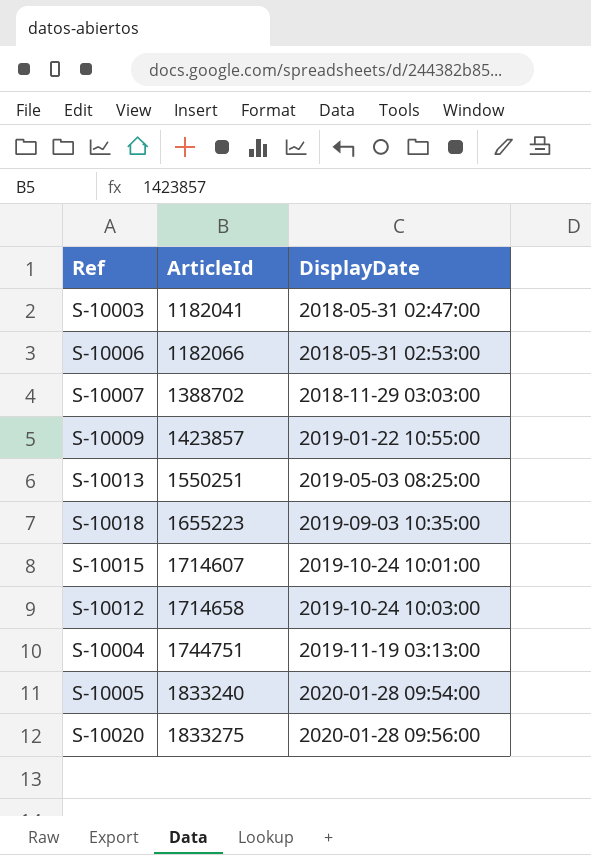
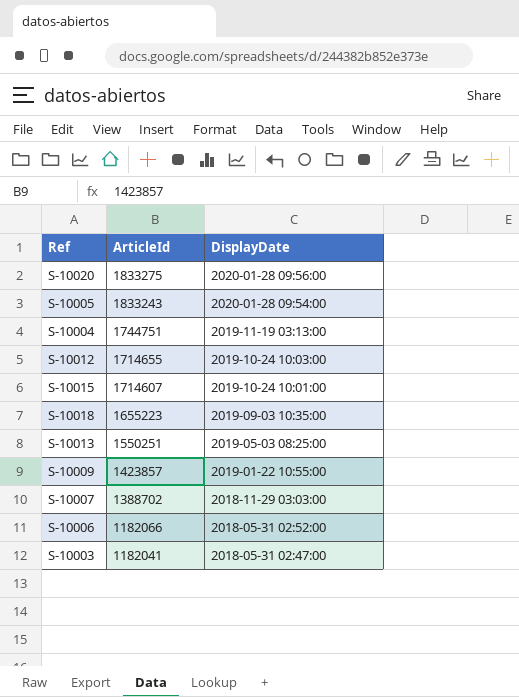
row order: ArticleId ascending -> ArticleId descending
S-10005 | ArticleId: 1833240 -> 1833243
S-10012 | ArticleId: 1714658 -> 1714655
S-10006 | DisplayDate: 2018-05-31 02:53:00 -> 2018-05-31 02:52:00

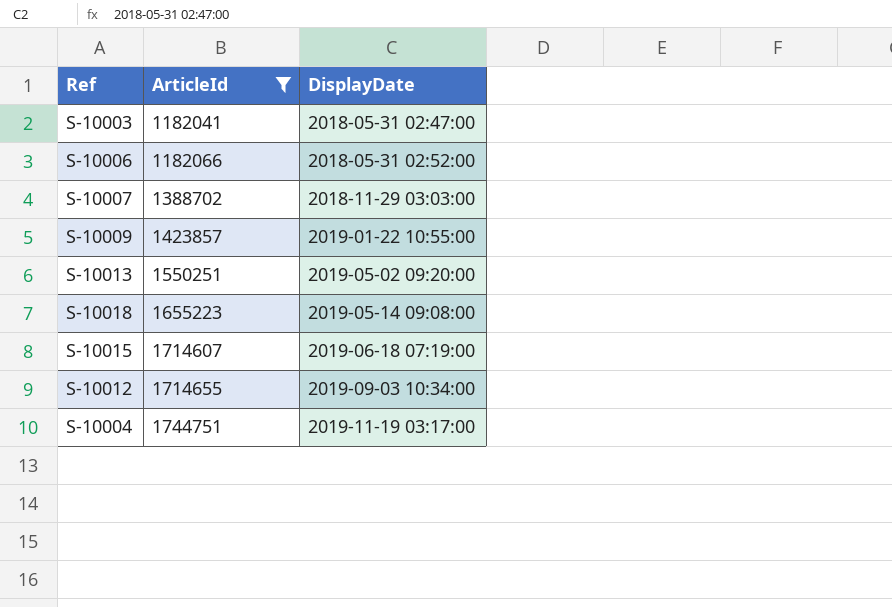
filter: none -> ArticleId <= 1744751
row order: ArticleId descending -> ArticleId ascending
S-10013 | DisplayDate: 2019-05-03 08:25:00 -> 2019-05-02 09:20:00
S-10018 | DisplayDate: 2019-09-03 10:35:00 -> 2019-05-14 09:08:00
S-10015 | DisplayDate: 2019-10-24 10:01:00 -> 2019-06-18 07:19:00
S-10012 | DisplayDate: 2019-10-24 10:03:00 -> 2019-09-03 10:34:00
S-10004 | DisplayDate: 2019-11-19 03:13:00 -> 2019-11-19 03:17:00

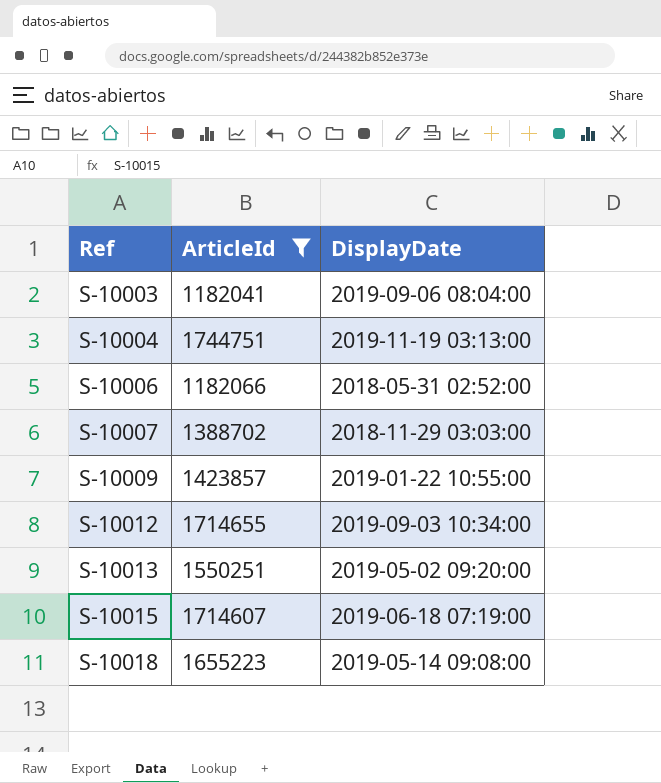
row order: ArticleId ascending -> Ref ascending
S-10003 | DisplayDate: 2018-05-31 02:47:00 -> 2019-09-06 08:04:00
S-10004 | DisplayDate: 2019-11-19 03:17:00 -> 2019-11-19 03:13:00

